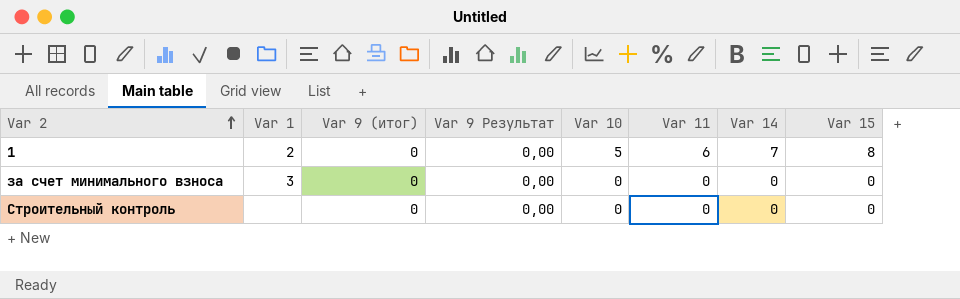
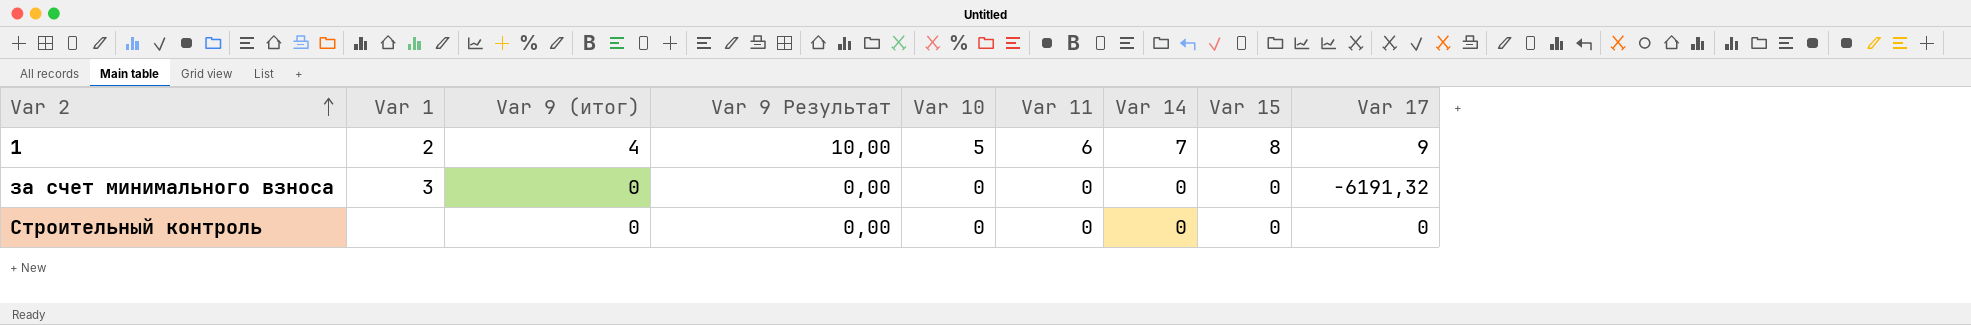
column Var 17 | position: none -> 9
1 | Var 9 (итог): 0 -> 4
1 | Var 9 Результат: 0,00 -> 10,00

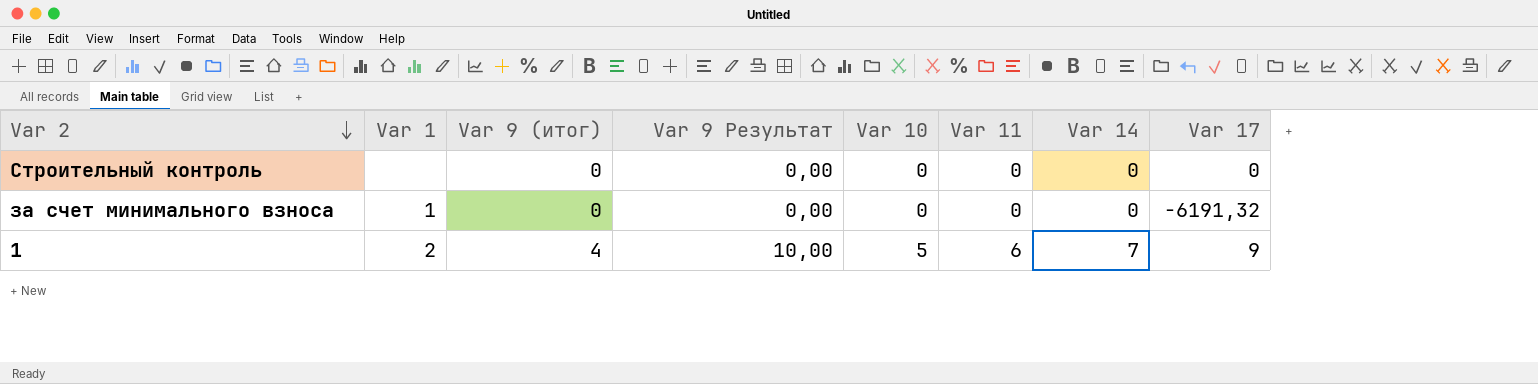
row order: Var 2 ascending -> Var 2 descending
column Var 15 | position: 8 -> none
за счет минимального взноса | Var 1: 3 -> 1

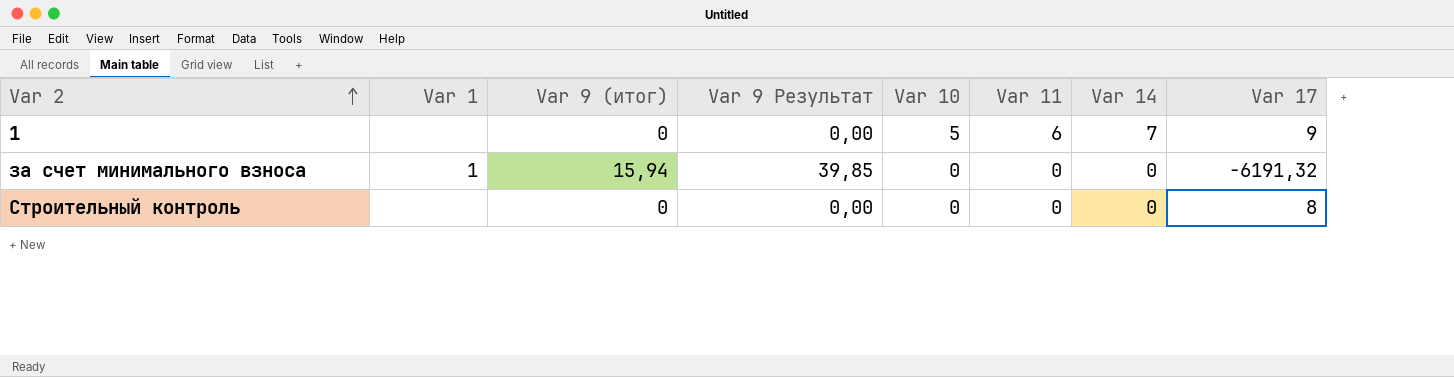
row order: Var 2 descending -> Var 2 ascending
1 | Var 1: 2 -> none
1 | Var 9 (итог): 4 -> 0
1 | Var 9 Результат: 10,00 -> 0,00
за счет минимального взноса | Var 9 (итог): 0 -> 15,94
за счет минимального взноса | Var 9 Результат: 0,00 -> 39,85
Строительный контроль | Var 17: 0 -> 8

